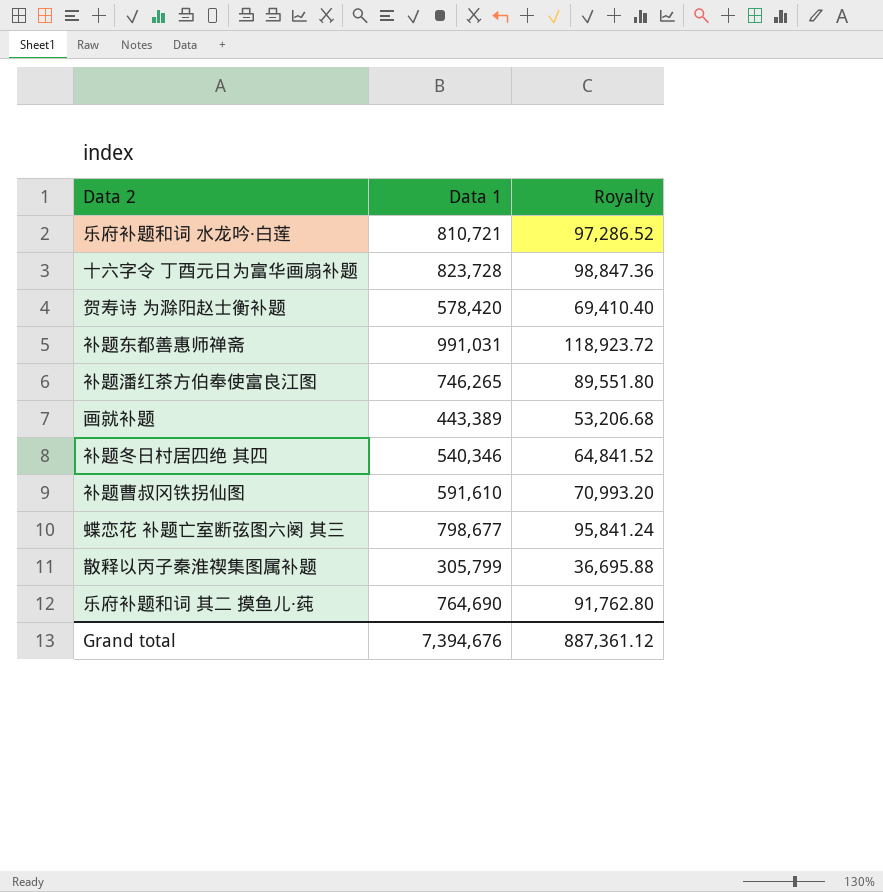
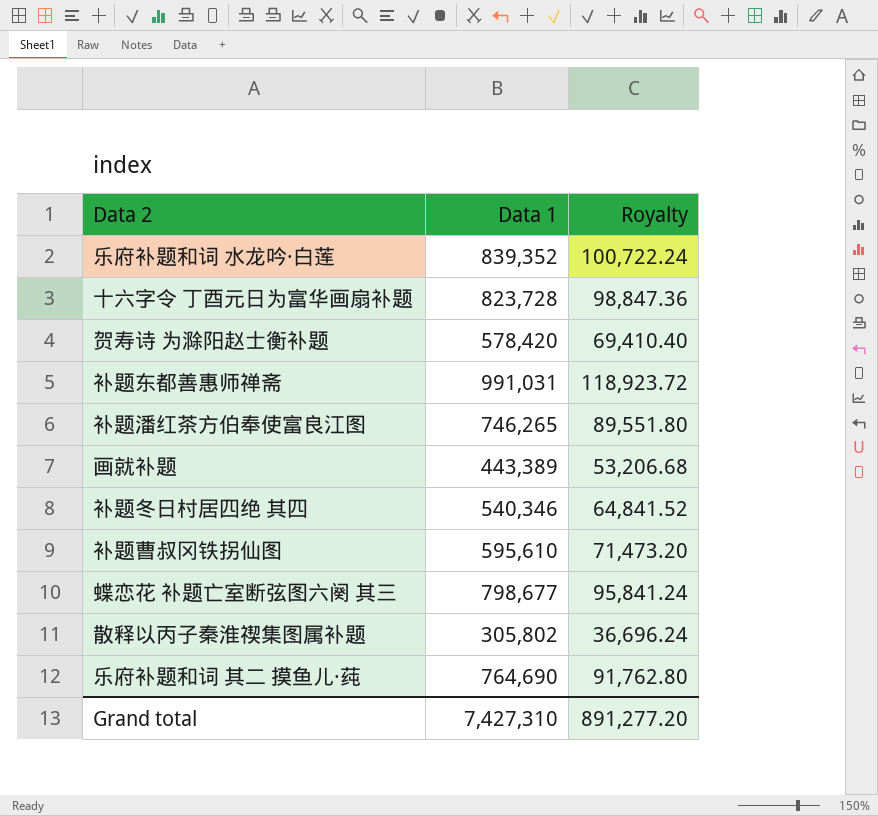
乐府补题和词 水龙吟·白莲 | Data 1: 810,721 -> 839,352
乐府补题和词 水龙吟·白莲 | Royalty: 97,286.52 -> 100,722.24
补题曹叔冈铁拐仙图 | Data 1: 591,610 -> 595,610
补题曹叔冈铁拐仙图 | Royalty: 70,993.20 -> 71,473.20
散释以丙子秦淮禊集图属补题 | Data 1: 305,799 -> 305,802
散释以丙子秦淮禊集图属补题 | Royalty: 36,695.88 -> 36,696.24
Grand total | Data 1: 7,394,676 -> 7,427,310
Grand total | Royalty: 887,361.12 -> 891,277.20

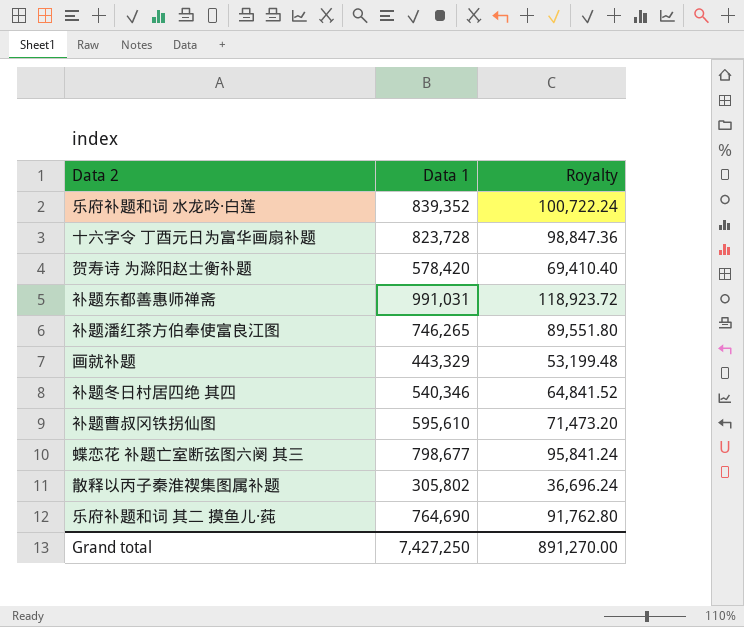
画就补题 | Data 1: 443,389 -> 443,329
画就补题 | Royalty: 53,206.68 -> 53,199.48
Grand total | Data 1: 7,427,310 -> 7,427,250
Grand total | Royalty: 891,277.20 -> 891,270.00

